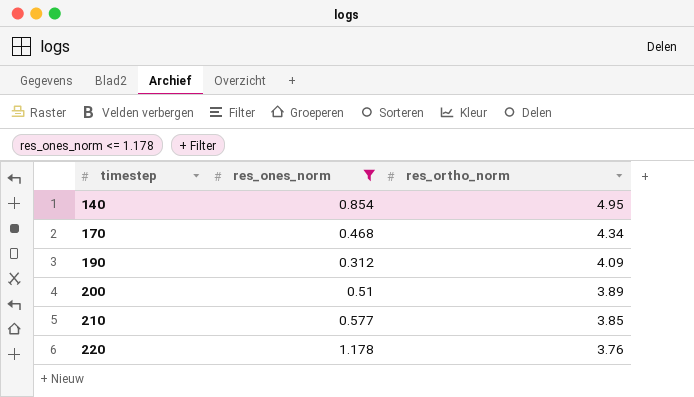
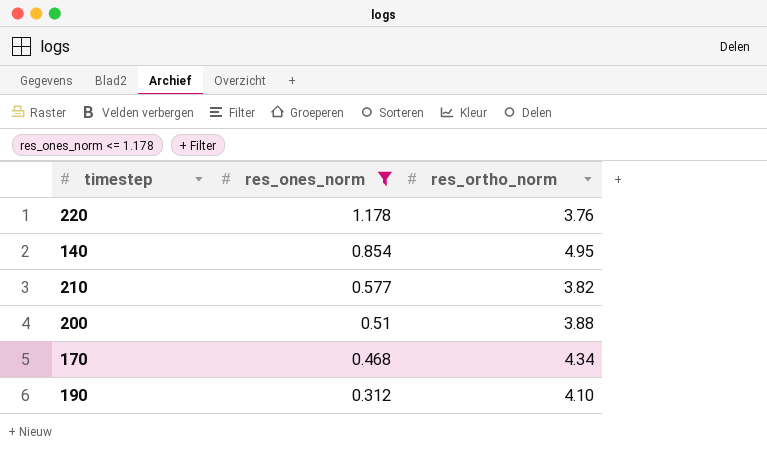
row order: timestep ascending -> res_ones_norm descending
210 | res_ortho_norm: 3.85 -> 3.82
200 | res_ortho_norm: 3.89 -> 3.88
190 | res_ortho_norm: 4.09 -> 4.10

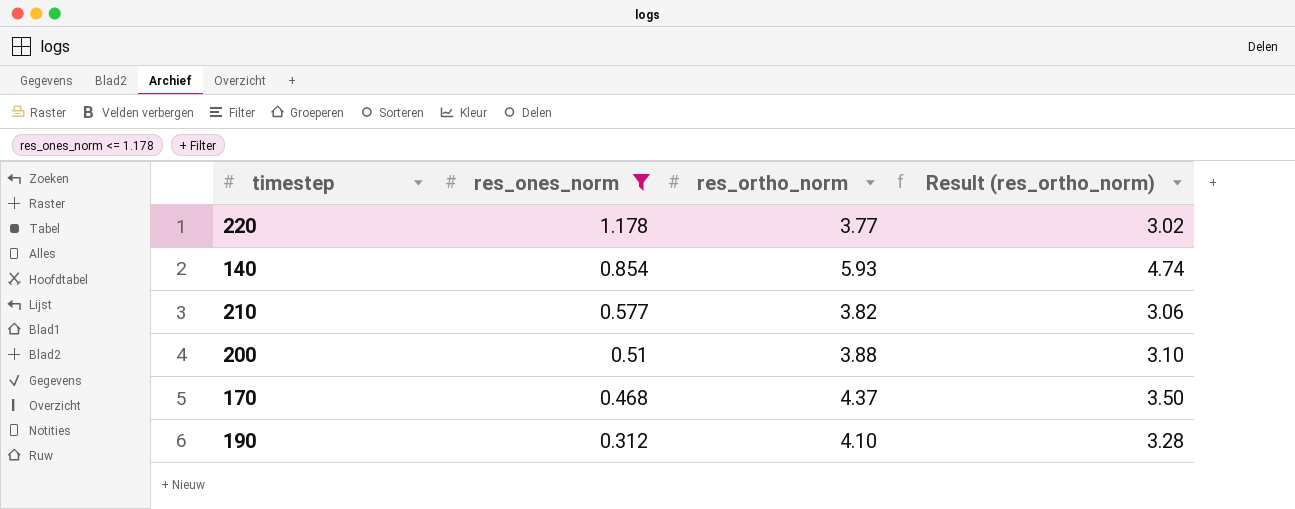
column Result (res_ortho_norm) | formula: none -> [res_ortho_norm] * 0.8
220 | res_ortho_norm: 3.76 -> 3.77
140 | res_ortho_norm: 4.95 -> 5.93
170 | res_ortho_norm: 4.34 -> 4.37

